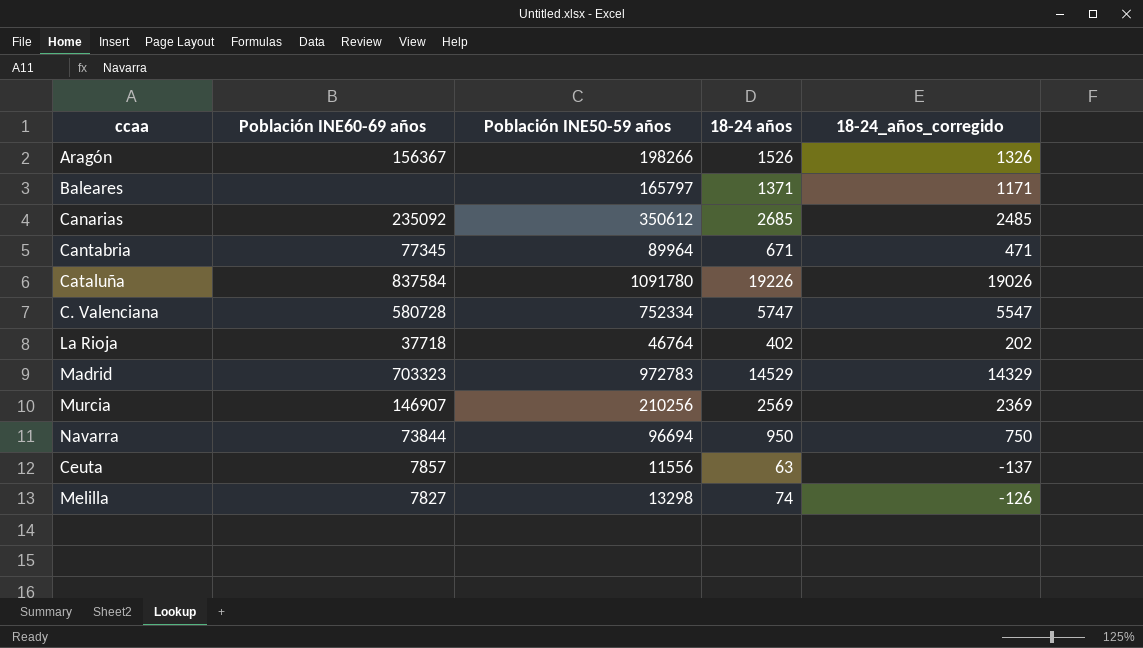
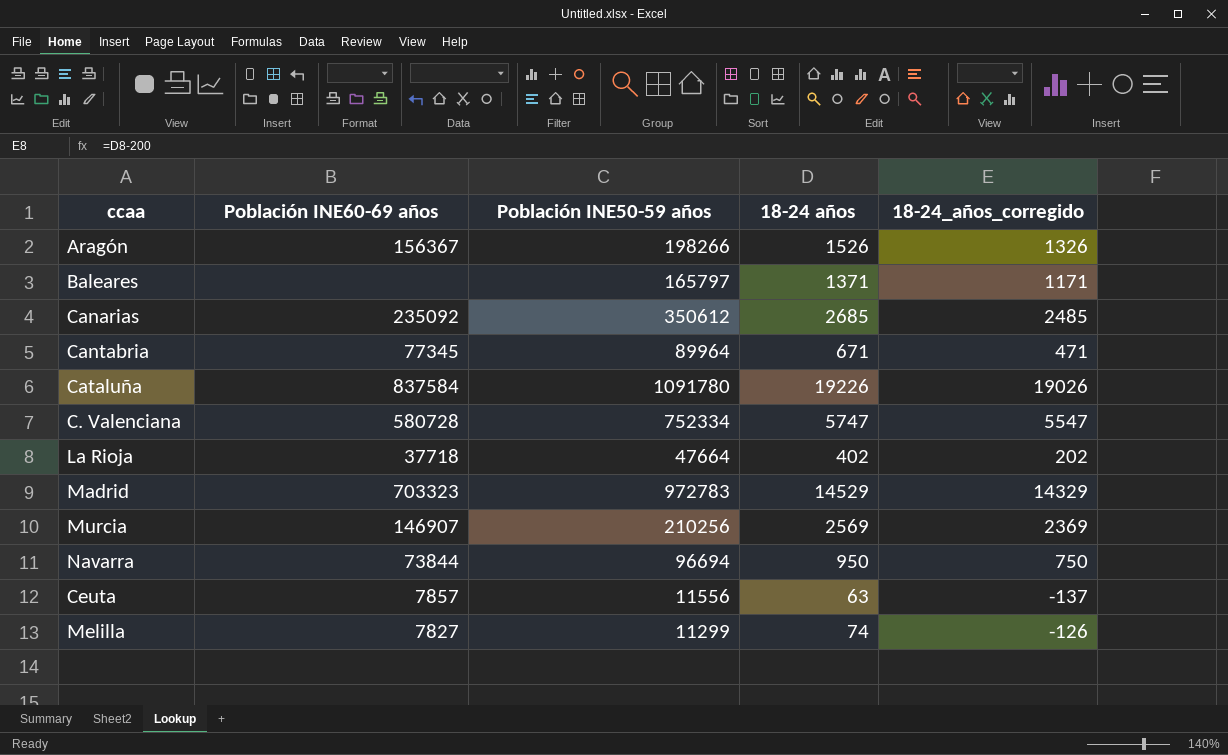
La Rioja | Población INE50-59 años: 46764 -> 47664
Melilla | Población INE50-59 años: 13298 -> 11299

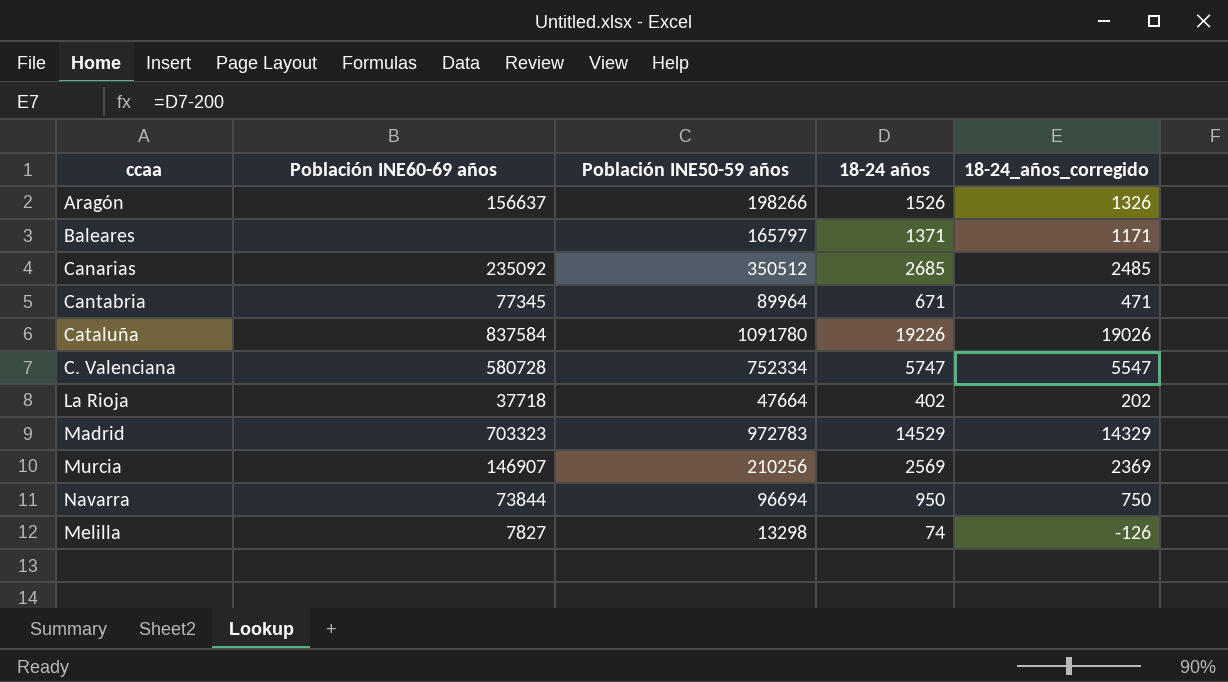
row Ceuta: 7857 | 11556 | 63 | -137 -> none
Aragón | Población INE60-69 años: 156367 -> 156637
Canarias | Población INE50-59 años: 350612 -> 350512
Melilla | Población INE50-59 años: 11299 -> 13298

